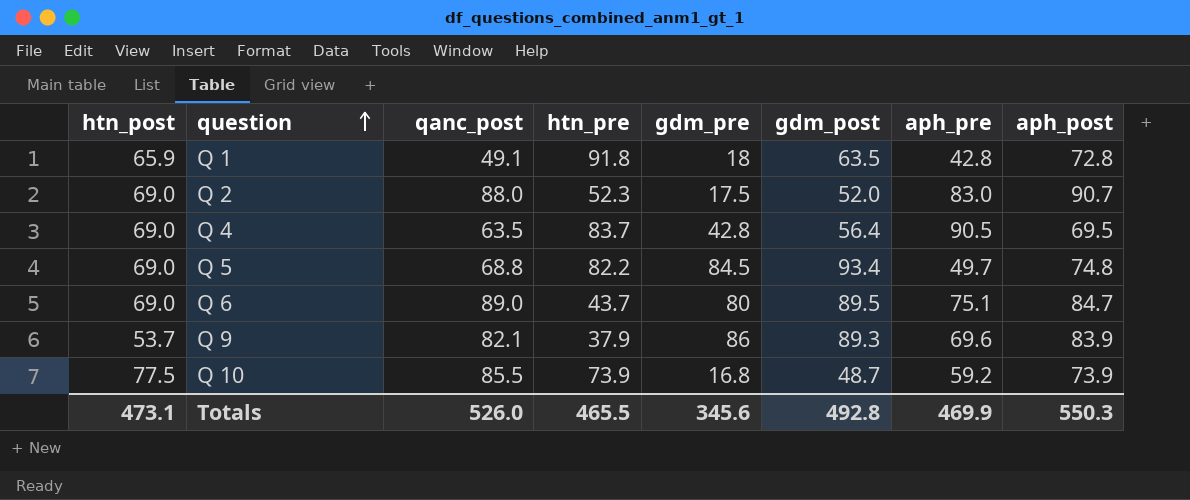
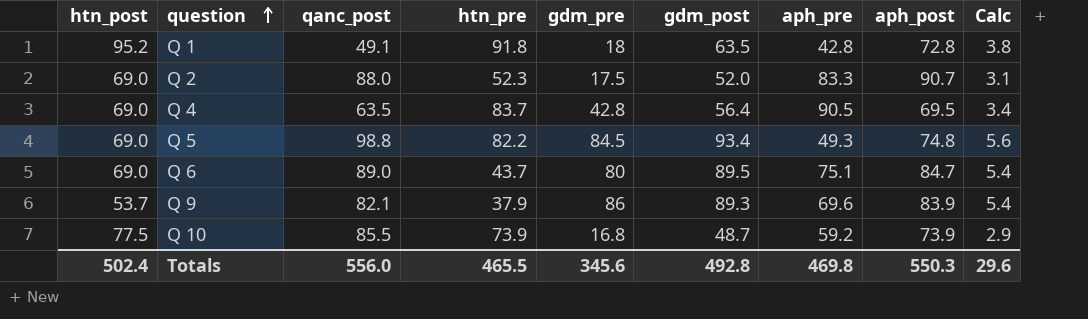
column Calc | formula: none -> [gdm_post] * 0.06
Q 1 | htn_post: 65.9 -> 95.2
Q 2 | aph_pre: 83.0 -> 83.3
Q 5 | qanc_post: 68.8 -> 98.8
Q 5 | aph_pre: 49.7 -> 49.3
Totals | htn_post: 473.1 -> 502.4
Totals | qanc_post: 526.0 -> 556.0
Totals | aph_pre: 469.9 -> 469.8

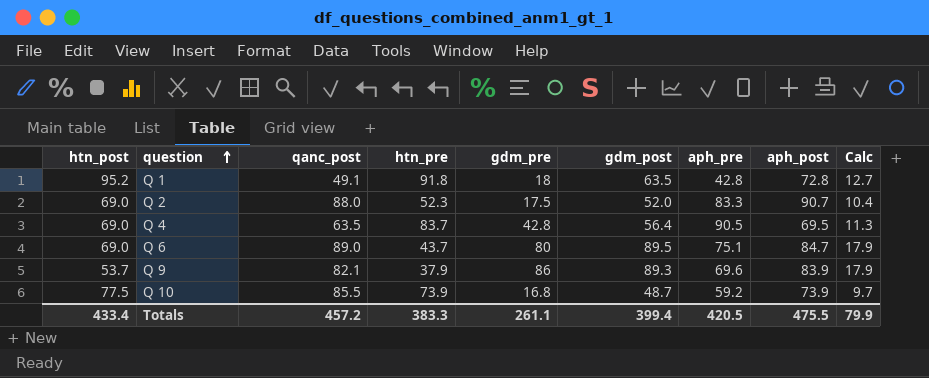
column Calc | formula: [gdm_post] * 0.06 -> [gdm_post] * 0.2
row Q 5: 69.0 | 98.8 | 82.2 | 84.5 | 93.4 | 49.3 | 74.8 | 5.6 -> none
Totals | htn_post: 502.4 -> 433.4
Totals | qanc_post: 556.0 -> 457.2
Totals | htn_pre: 465.5 -> 383.3
Totals | gdm_pre: 345.6 -> 261.1
Totals | gdm_post: 492.8 -> 399.4
Totals | aph_pre: 469.8 -> 420.5
Totals | aph_post: 550.3 -> 475.5
Totals | Calc: 29.6 -> 79.9

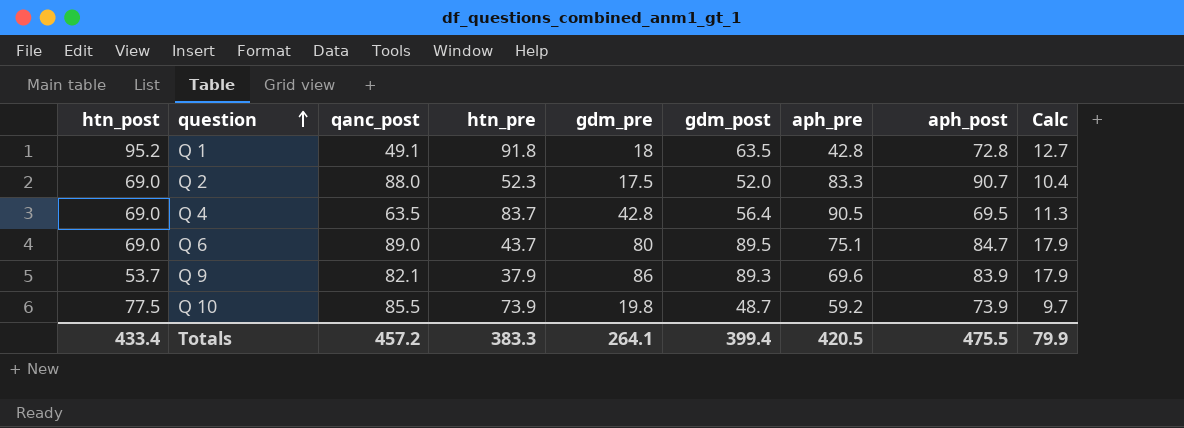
Q 10 | gdm_pre: 16.8 -> 19.8
Totals | gdm_pre: 261.1 -> 264.1

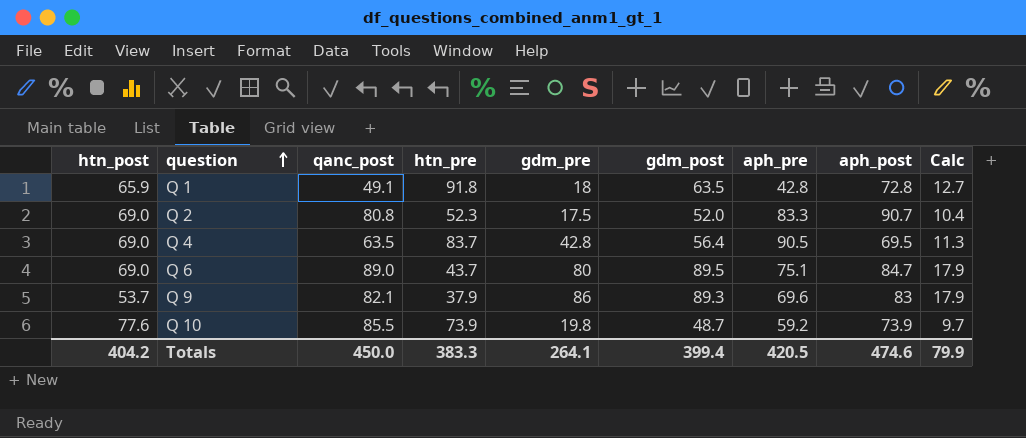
Q 1 | htn_post: 95.2 -> 65.9
Q 2 | qanc_post: 88.0 -> 80.8
Q 9 | aph_post: 83.9 -> 83
Q 10 | htn_post: 77.5 -> 77.6
Totals | htn_post: 433.4 -> 404.2
Totals | qanc_post: 457.2 -> 450.0
Totals | aph_post: 475.5 -> 474.6

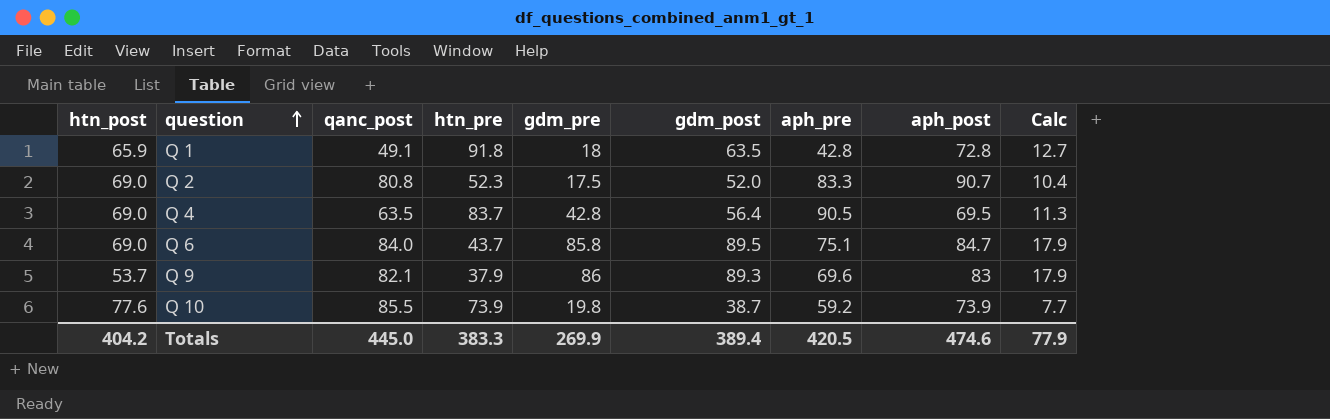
Q 6 | qanc_post: 89.0 -> 84.0
Q 6 | gdm_pre: 80 -> 85.8
Q 10 | gdm_post: 48.7 -> 38.7
Q 10 | Calc: 9.7 -> 7.7
Totals | qanc_post: 450.0 -> 445.0
Totals | gdm_pre: 264.1 -> 269.9
Totals | gdm_post: 399.4 -> 389.4
Totals | Calc: 79.9 -> 77.9

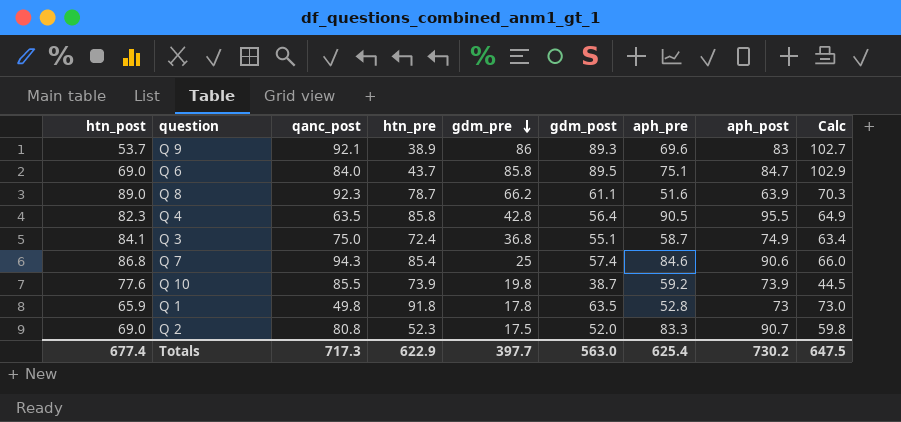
row order: question ascending -> gdm_pre descending
column Calc | formula: [gdm_post] * 0.2 -> [gdm_post] * 1.15
Q 9 | qanc_post: 82.1 -> 92.1
Q 9 | htn_pre: 37.9 -> 38.9
row Q 8: none -> 89.0 | 92.3 | 78.7 | 66.2 | 61.1 | 51.6 | 63.9 | 70.3
Q 4 | htn_post: 69.0 -> 82.3
Q 4 | htn_pre: 83.7 -> 85.8
Q 4 | aph_post: 69.5 -> 95.5
row Q 3: none -> 84.1 | 75.0 | 72.4 | 36.8 | 55.1 | 58.7 | 74.9 | 63.4
row Q 7: none -> 86.8 | 94.3 | 85.4 | 25 | 57.4 | 84.6 | 90.6 | 66.0
Q 1 | qanc_post: 49.1 -> 49.8
Q 1 | gdm_pre: 18 -> 17.8
Q 1 | aph_pre: 42.8 -> 52.8
Q 1 | aph_post: 72.8 -> 73
Totals | htn_post: 404.2 -> 677.4
Totals | qanc_post: 445.0 -> 717.3
Totals | htn_pre: 383.3 -> 622.9
Totals | gdm_pre: 269.9 -> 397.7
Totals | gdm_post: 389.4 -> 563.0
Totals | aph_pre: 420.5 -> 625.4
Totals | aph_post: 474.6 -> 730.2
Totals | Calc: 77.9 -> 647.5

